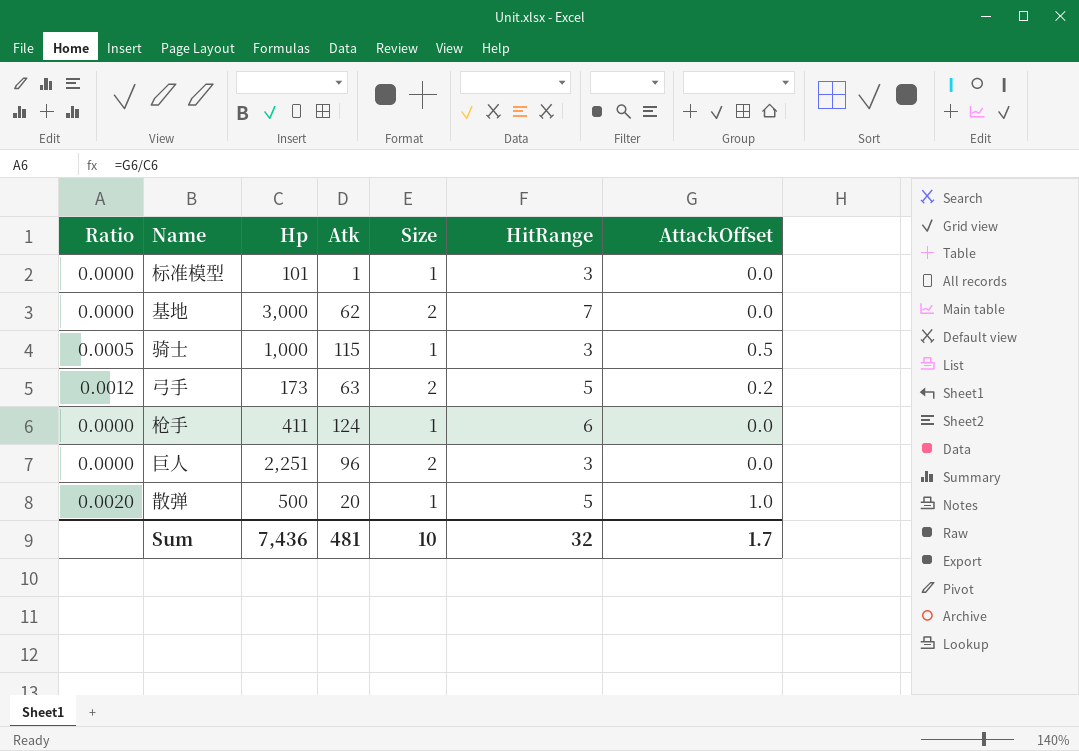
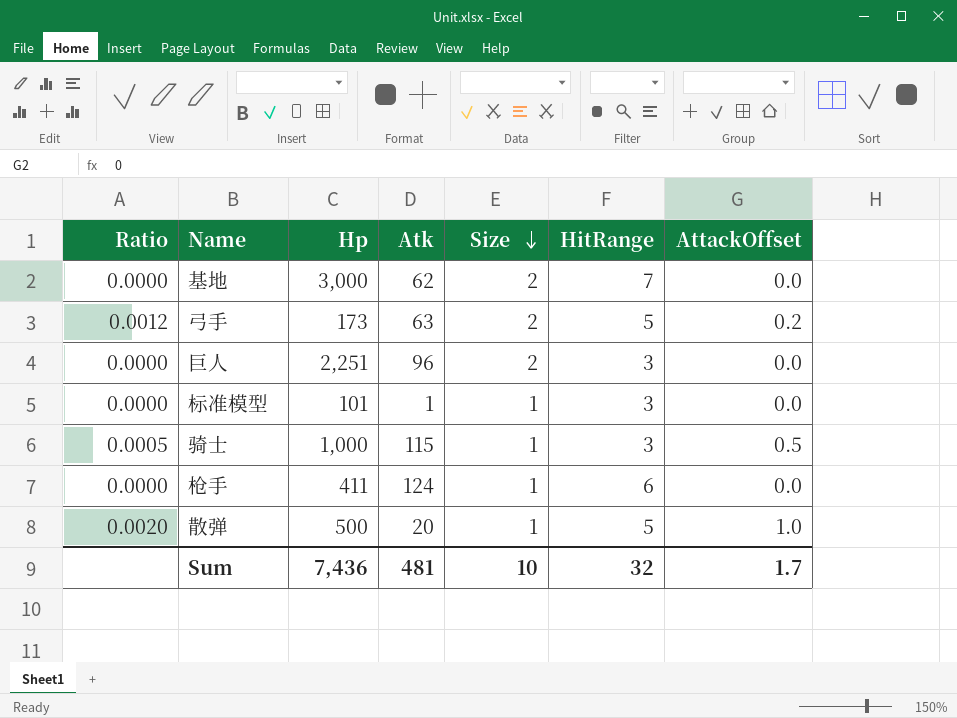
row order: none -> Size descending

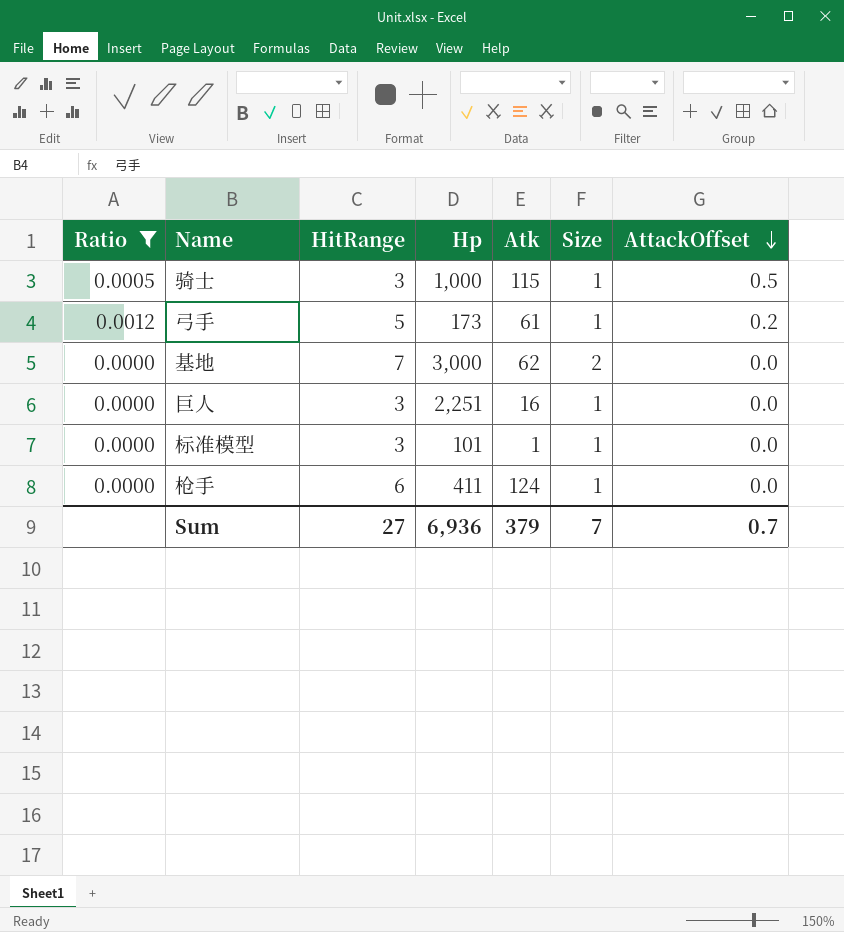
filter: none -> Ratio != 0.0020
row order: Size descending -> AttackOffset descending
column HitRange | position: 6 -> 3
弓手 | Atk: 63 -> 61
弓手 | Size: 2 -> 1
巨人 | Atk: 96 -> 16
巨人 | Size: 2 -> 1
Sum | HitRange: 32 -> 27
Sum | Hp: 7,436 -> 6,936
Sum | Atk: 481 -> 379
Sum | Size: 10 -> 7
Sum | AttackOffset: 1.7 -> 0.7

